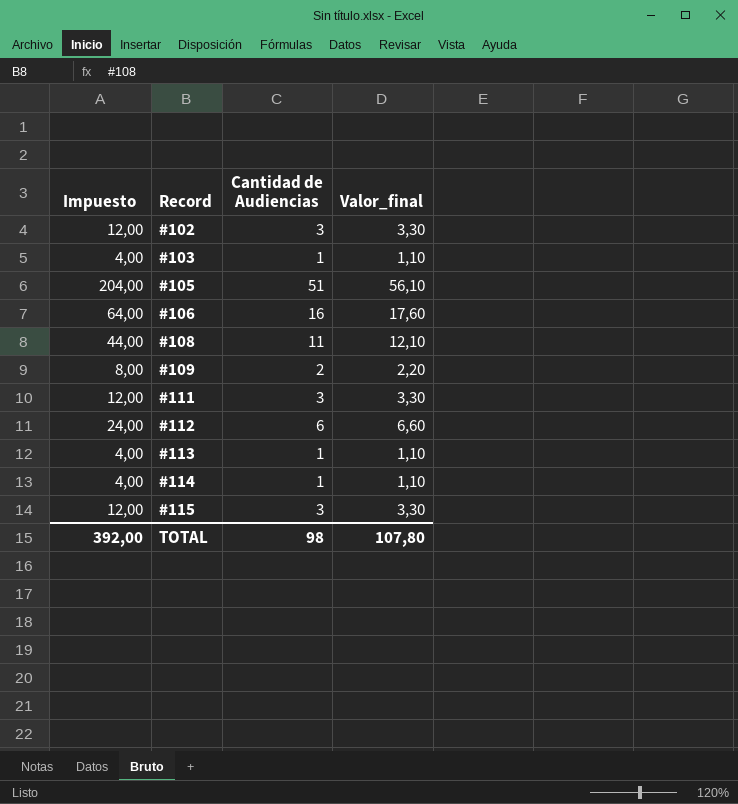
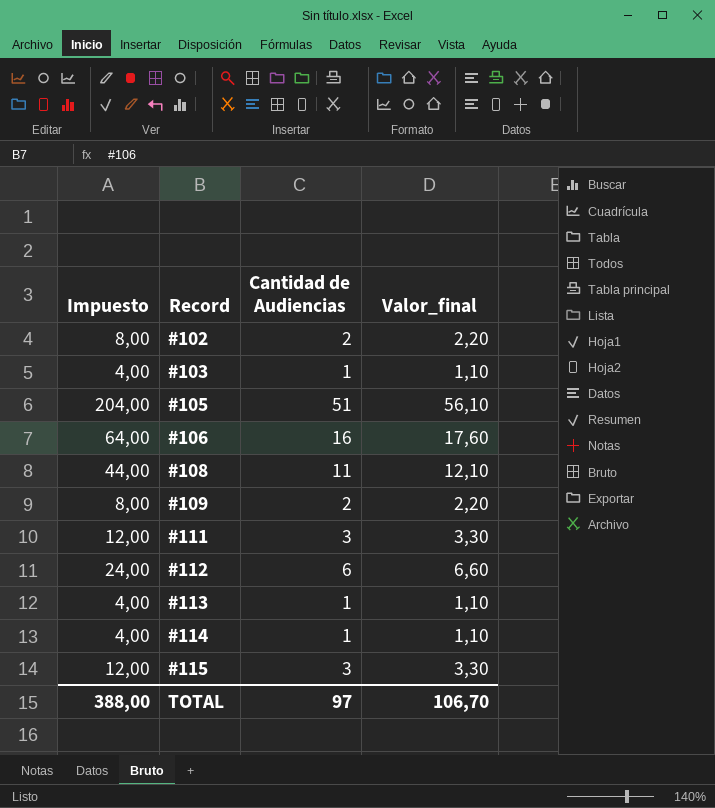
#102 | Impuesto: 12,00 -> 8,00
#102 | Cantidad de Audiencias: 3 -> 2
#102 | Valor_final: 3,30 -> 2,20
TOTAL | Impuesto: 392,00 -> 388,00
TOTAL | Cantidad de Audiencias: 98 -> 97
TOTAL | Valor_final: 107,80 -> 106,70

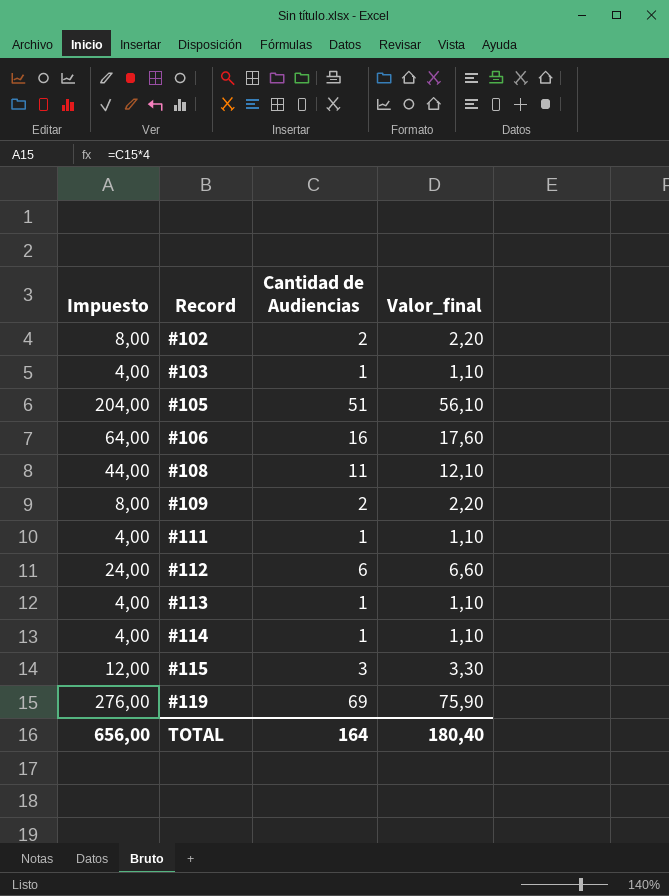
#111 | Impuesto: 12,00 -> 4,00
#111 | Cantidad de Audiencias: 3 -> 1
#111 | Valor_final: 3,30 -> 1,10
row #119: none -> 276,00 | 69 | 75,90
TOTAL | Impuesto: 388,00 -> 656,00
TOTAL | Cantidad de Audiencias: 97 -> 164
TOTAL | Valor_final: 106,70 -> 180,40

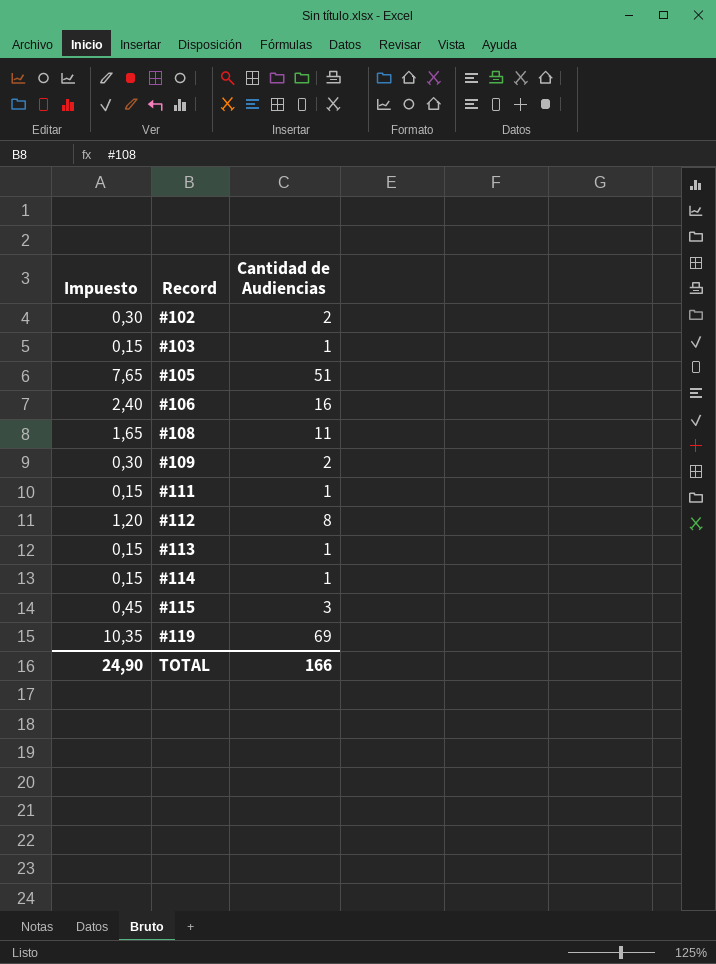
column Valor_final | formula: [Cantidad de Audiencias] * 1,1 -> none
column Impuesto | formula: [Cantidad de Audiencias] * 4 -> [Cantidad de Audiencias] * 0,15
#112 | Cantidad de Audiencias: 6 -> 8
TOTAL | Impuesto: 656,00 -> 24,90
TOTAL | Cantidad de Audiencias: 164 -> 166

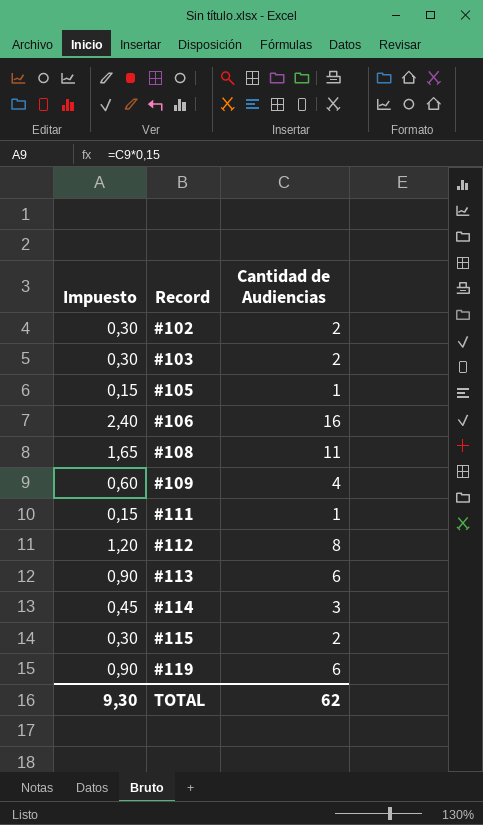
#103 | Impuesto: 0,15 -> 0,30
#103 | Cantidad de Audiencias: 1 -> 2
#105 | Impuesto: 7,65 -> 0,15
#105 | Cantidad de Audiencias: 51 -> 1
#109 | Impuesto: 0,30 -> 0,60
#109 | Cantidad de Audiencias: 2 -> 4
#113 | Impuesto: 0,15 -> 0,90
#113 | Cantidad de Audiencias: 1 -> 6
#114 | Impuesto: 0,15 -> 0,45
#114 | Cantidad de Audiencias: 1 -> 3
#115 | Impuesto: 0,45 -> 0,30
#115 | Cantidad de Audiencias: 3 -> 2
#119 | Impuesto: 10,35 -> 0,90
#119 | Cantidad de Audiencias: 69 -> 6
TOTAL | Impuesto: 24,90 -> 9,30
TOTAL | Cantidad de Audiencias: 166 -> 62

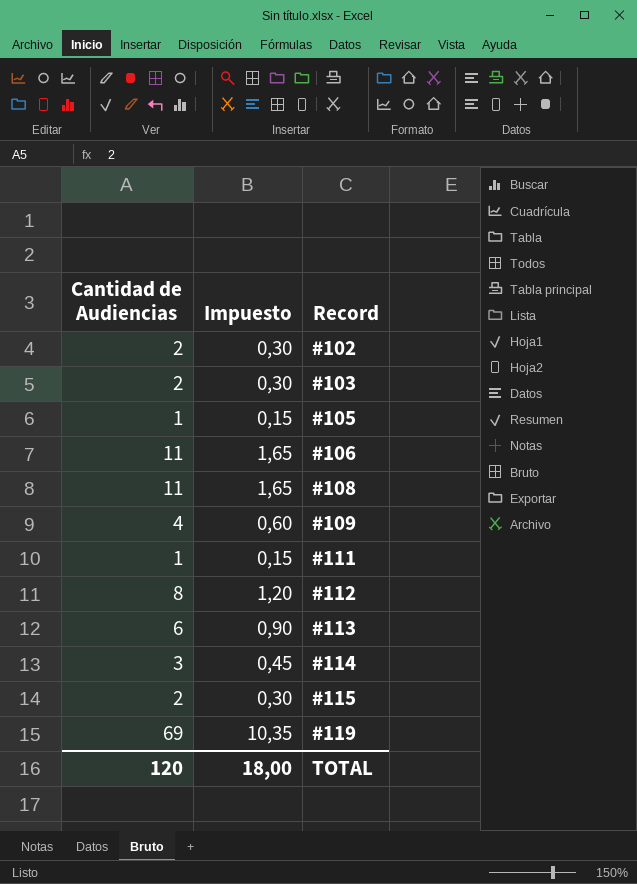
column Cantidad de Audiencias | position: 3 -> 1
#106 | Cantidad de Audiencias: 16 -> 11
#106 | Impuesto: 2,40 -> 1,65
#119 | Cantidad de Audiencias: 6 -> 69
#119 | Impuesto: 0,90 -> 10,35
TOTAL | Cantidad de Audiencias: 62 -> 120
TOTAL | Impuesto: 9,30 -> 18,00

